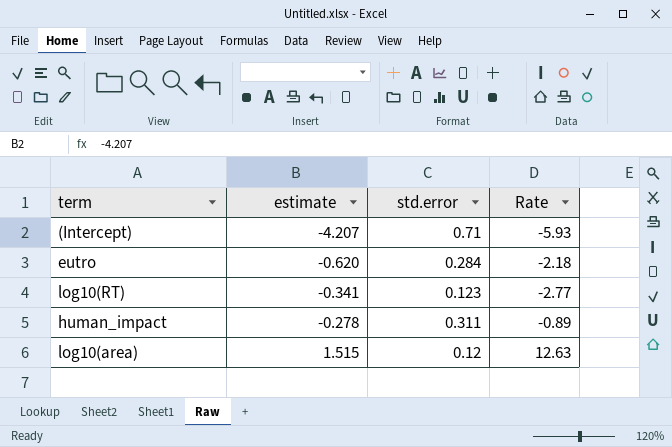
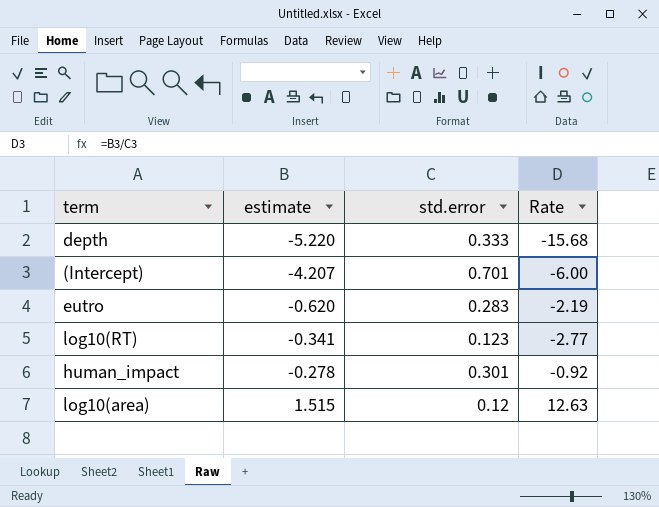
row depth: none -> -5.220 | 0.333 | -15.68
(Intercept) | std.error: 0.71 -> 0.701
(Intercept) | Rate: -5.93 -> -6.00
eutro | std.error: 0.284 -> 0.283
eutro | Rate: -2.18 -> -2.19
human_impact | std.error: 0.311 -> 0.301
human_impact | Rate: -0.89 -> -0.92

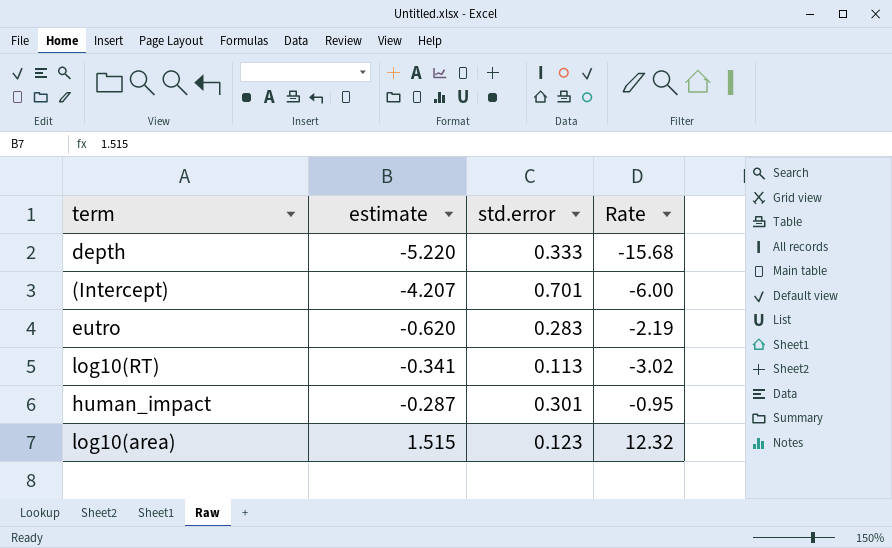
log10(RT) | std.error: 0.123 -> 0.113
log10(RT) | Rate: -2.77 -> -3.02
human_impact | estimate: -0.278 -> -0.287
human_impact | Rate: -0.92 -> -0.95
log10(area) | std.error: 0.12 -> 0.123
log10(area) | Rate: 12.63 -> 12.32

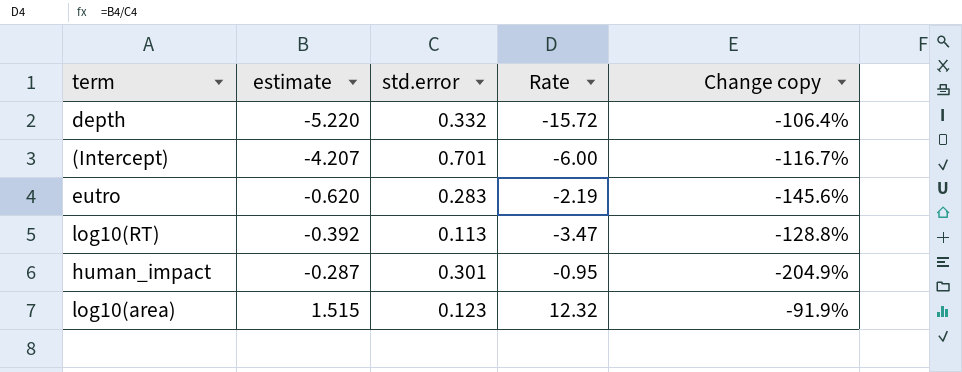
column Change copy | formula: none -> ([std.error] - [estimate]) / [estimate]
depth | std.error: 0.333 -> 0.332
depth | Rate: -15.68 -> -15.72
log10(RT) | estimate: -0.341 -> -0.392
log10(RT) | Rate: -3.02 -> -3.47

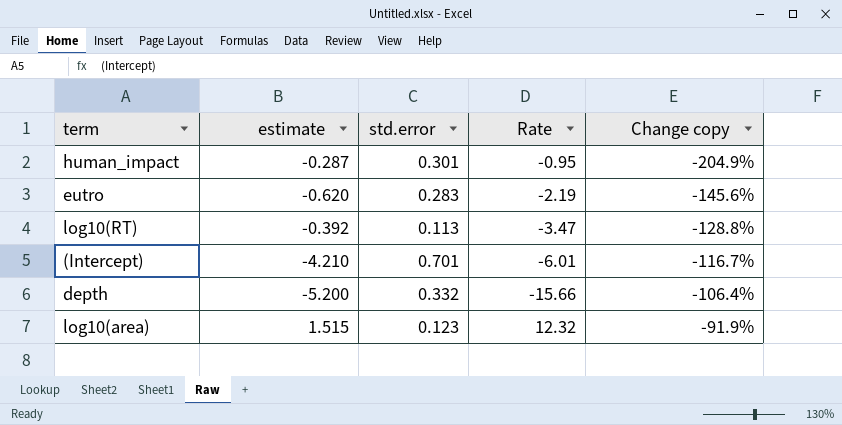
row order: estimate ascending -> Change copy ascending
(Intercept) | estimate: -4.207 -> -4.210
(Intercept) | Rate: -6.00 -> -6.01
depth | estimate: -5.220 -> -5.200
depth | Rate: -15.72 -> -15.66

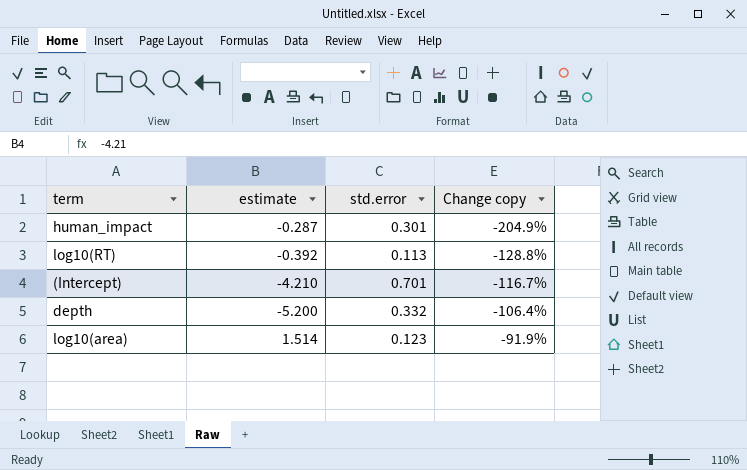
column Rate | formula: [estimate] / [std.error] -> none
row eutro: -0.620 | 0.283 | -2.19 | -145.6% -> none
log10(area) | estimate: 1.515 -> 1.514

